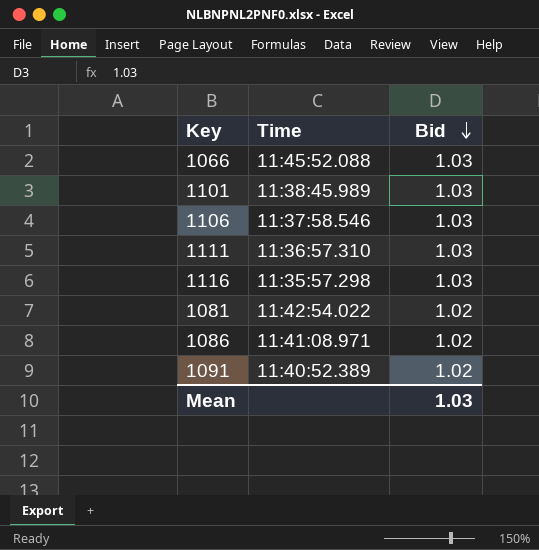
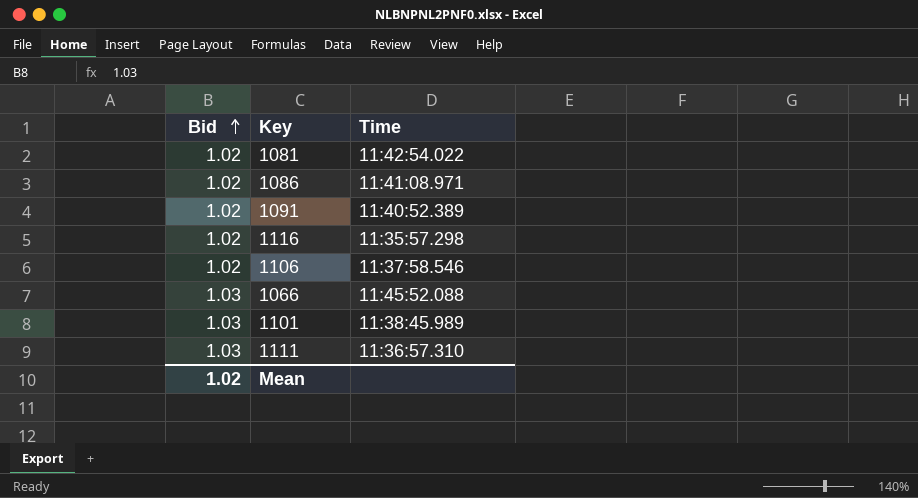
row order: Bid descending -> Bid ascending
column Bid | position: 3 -> 1
1116 | Bid: 1.03 -> 1.02
1106 | Bid: 1.03 -> 1.02
Mean | Bid: 1.03 -> 1.02

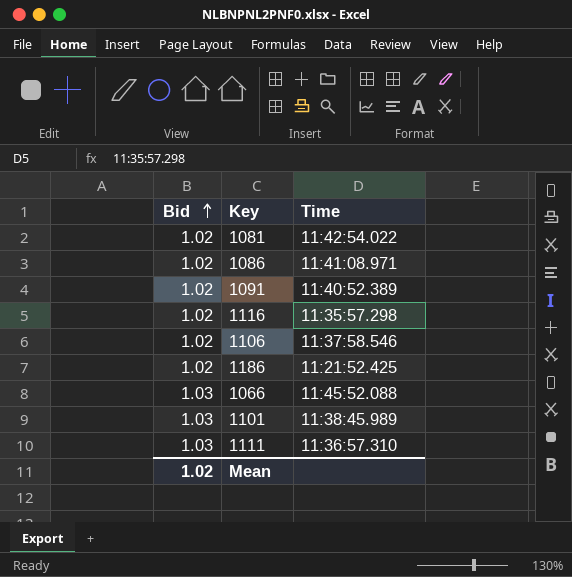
row 1186: none -> 1.02 | 11:21:52.425

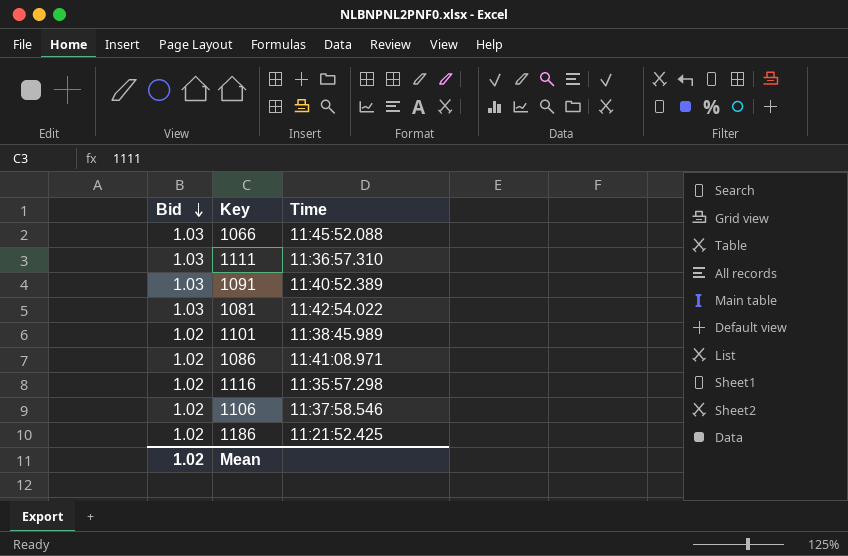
row order: Bid ascending -> Bid descending
1091 | Bid: 1.02 -> 1.03
1081 | Bid: 1.02 -> 1.03
1101 | Bid: 1.03 -> 1.02

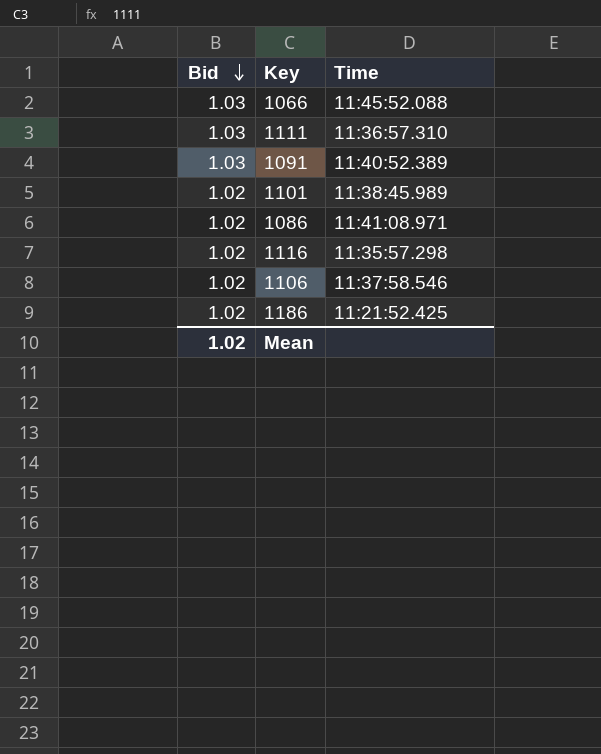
row 1081: 1.03 | 11:42:54.022 -> none

